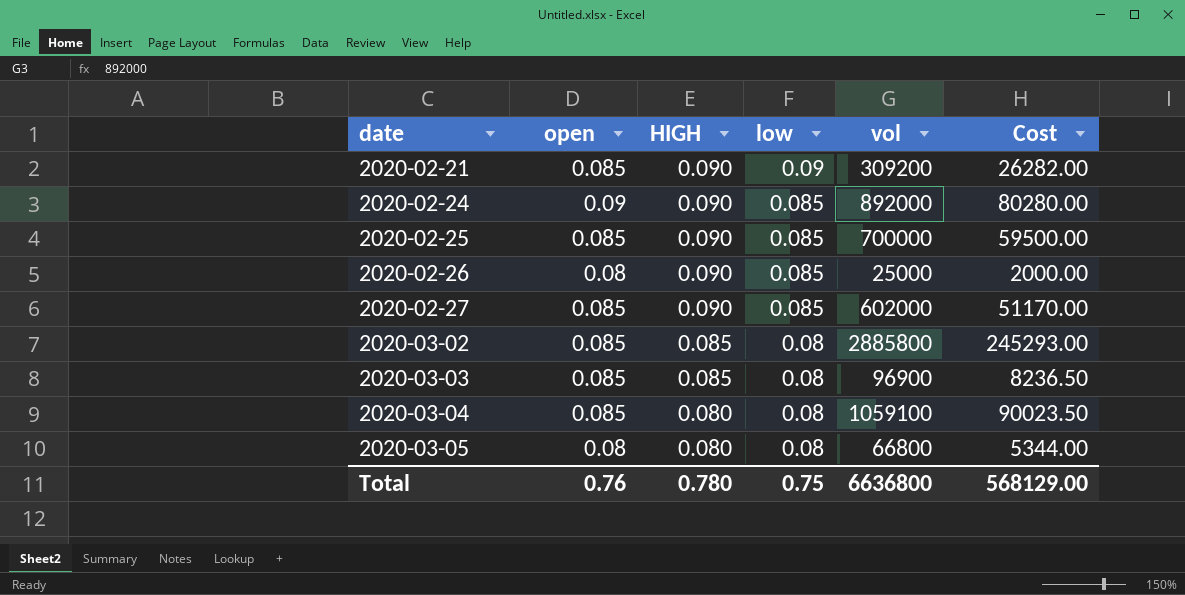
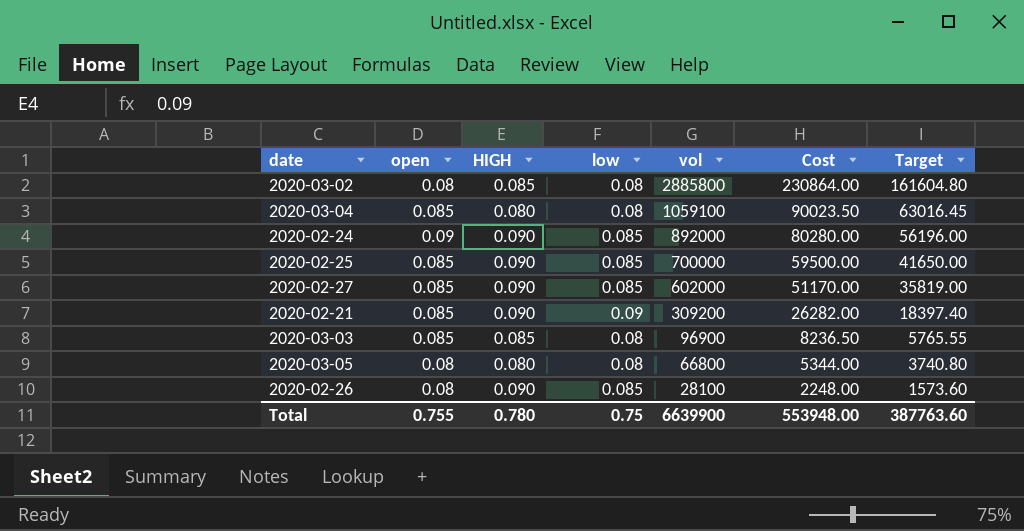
row order: date ascending -> vol descending
column Target | formula: none -> [Cost] * 0.7
2020-03-02 | open: 0.085 -> 0.08
2020-03-02 | Cost: 245293.00 -> 230864.00
2020-02-26 | vol: 25000 -> 28100
2020-02-26 | Cost: 2000.00 -> 2248.00
Total | open: 0.76 -> 0.755
Total | vol: 6636800 -> 6639900
Total | Cost: 568129.00 -> 553948.00

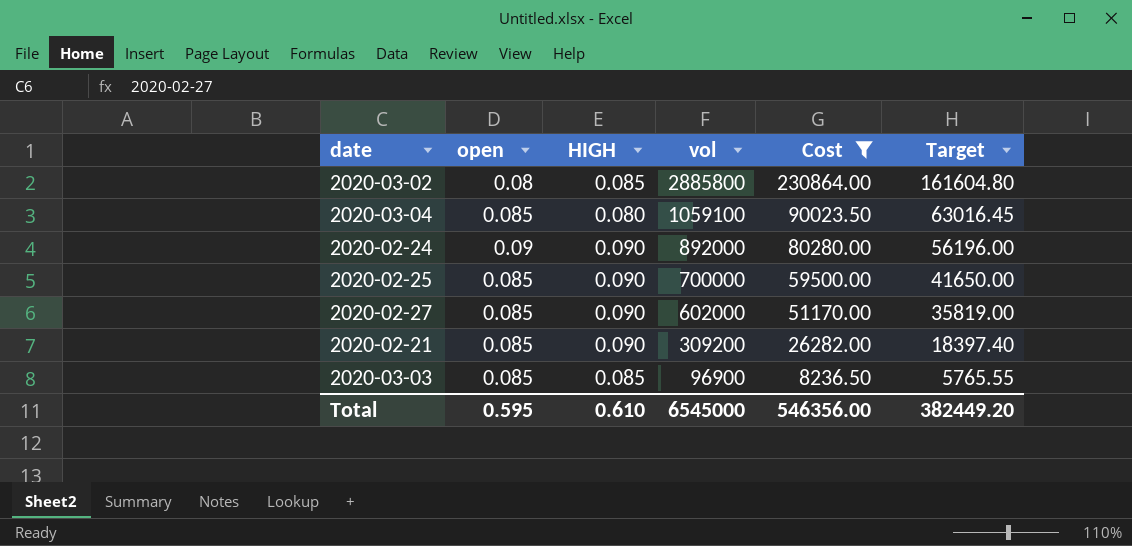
filter: none -> Cost >= 8236.50
column low | position: 4 -> none
Total | open: 0.755 -> 0.595
Total | HIGH: 0.780 -> 0.610
Total | vol: 6639900 -> 6545000
Total | Cost: 553948.00 -> 546356.00
Total | Target: 387763.60 -> 382449.20

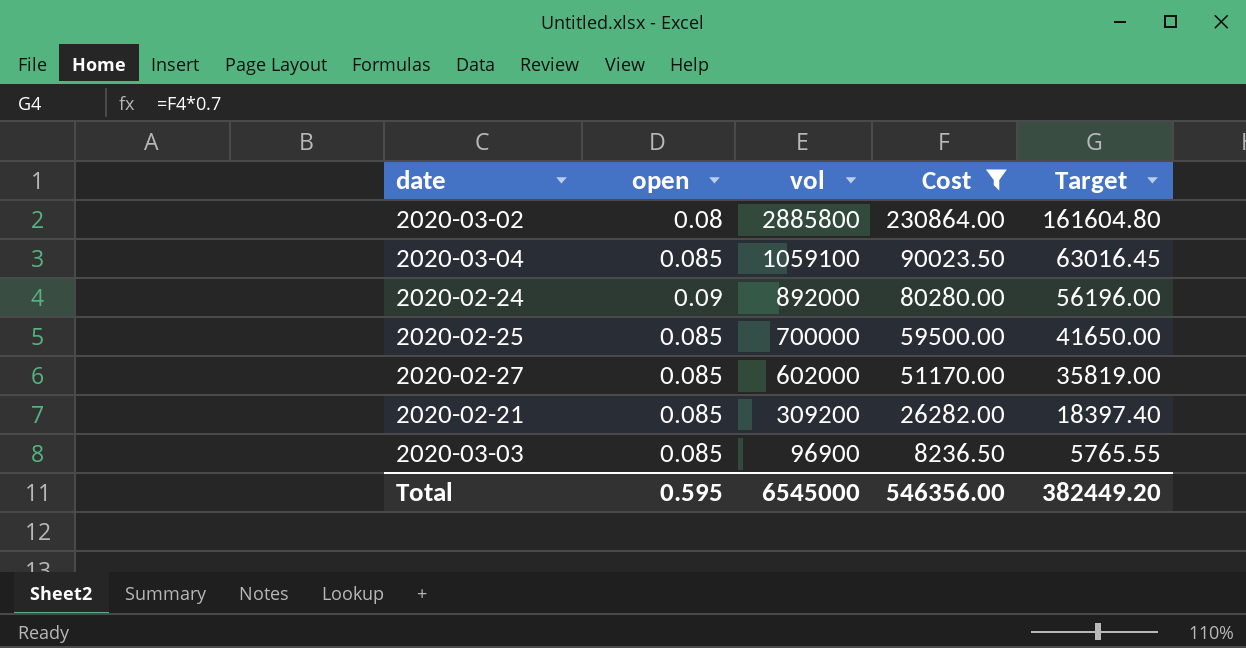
column HIGH | position: 3 -> none

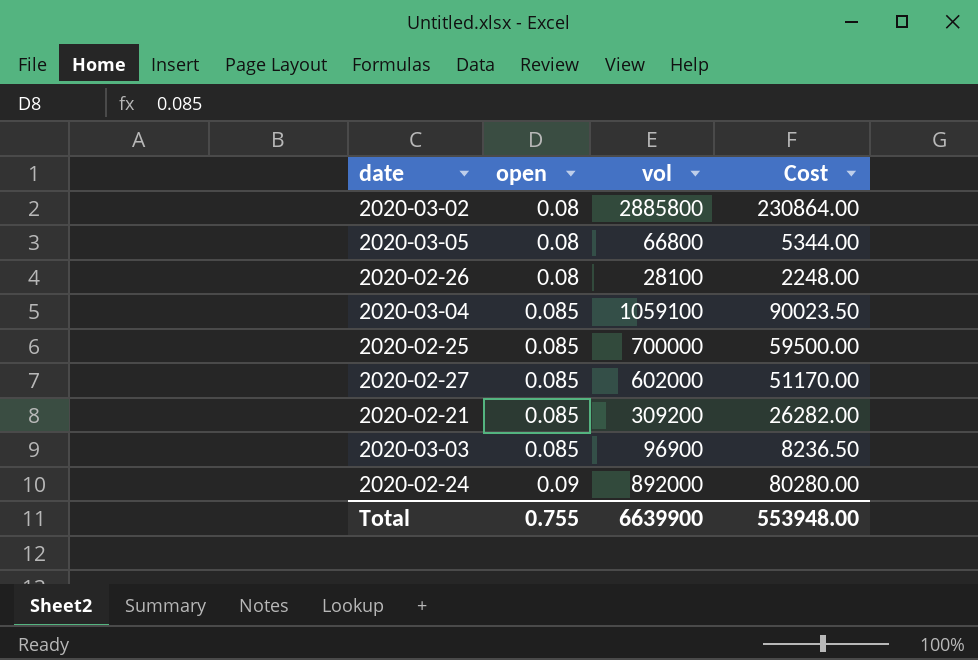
filter: Cost >= 8236.50 -> none
row order: vol descending -> open ascending
column Target | formula: [Cost] * 0.7 -> none
Total | open: 0.595 -> 0.755
Total | vol: 6545000 -> 6639900
Total | Cost: 546356.00 -> 553948.00

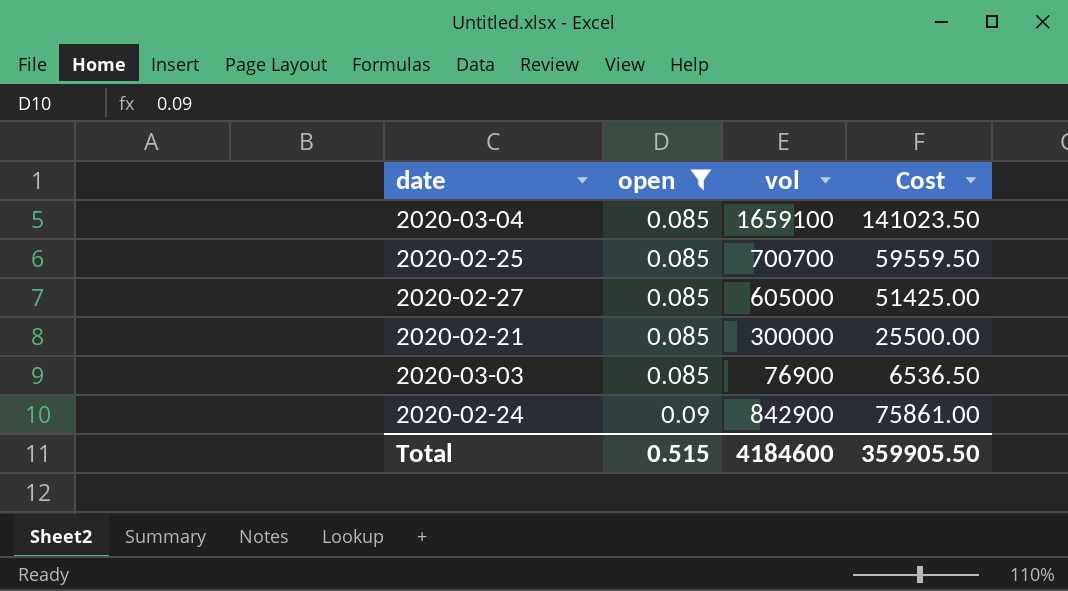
filter: none -> open != 0.08
2020-03-04 | vol: 1059100 -> 1659100
2020-03-04 | Cost: 90023.50 -> 141023.50
2020-02-25 | vol: 700000 -> 700700
2020-02-25 | Cost: 59500.00 -> 59559.50
2020-02-27 | vol: 602000 -> 605000
2020-02-27 | Cost: 51170.00 -> 51425.00
2020-02-21 | vol: 309200 -> 300000
2020-02-21 | Cost: 26282.00 -> 25500.00
2020-03-03 | vol: 96900 -> 76900
2020-03-03 | Cost: 8236.50 -> 6536.50
2020-02-24 | vol: 892000 -> 842900
2020-02-24 | Cost: 80280.00 -> 75861.00
Total | open: 0.755 -> 0.515
Total | vol: 6639900 -> 4184600
Total | Cost: 553948.00 -> 359905.50

